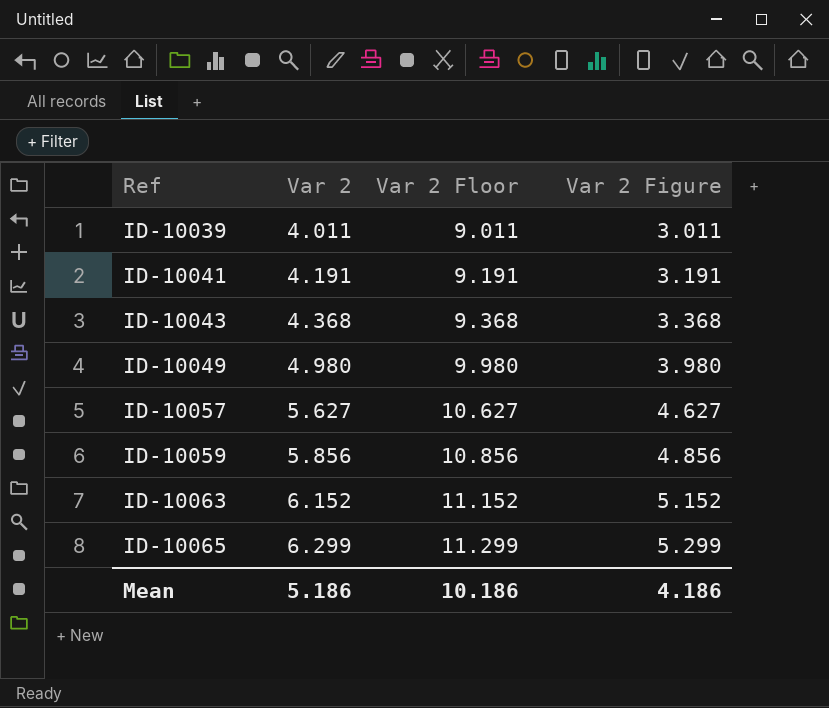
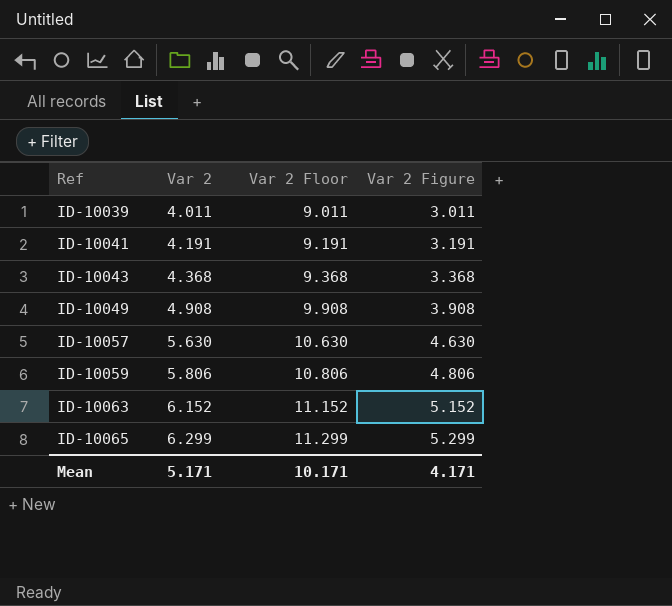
ID-10049 | Var 2: 4.980 -> 4.908
ID-10049 | Var 2 Floor: 9.980 -> 9.908
ID-10049 | Var 2 Figure: 3.980 -> 3.908
ID-10057 | Var 2: 5.627 -> 5.630
ID-10057 | Var 2 Floor: 10.627 -> 10.630
ID-10057 | Var 2 Figure: 4.627 -> 4.630
ID-10059 | Var 2: 5.856 -> 5.806
ID-10059 | Var 2 Floor: 10.856 -> 10.806
ID-10059 | Var 2 Figure: 4.856 -> 4.806
Mean | Var 2: 5.186 -> 5.171
Mean | Var 2 Floor: 10.186 -> 10.171
Mean | Var 2 Figure: 4.186 -> 4.171

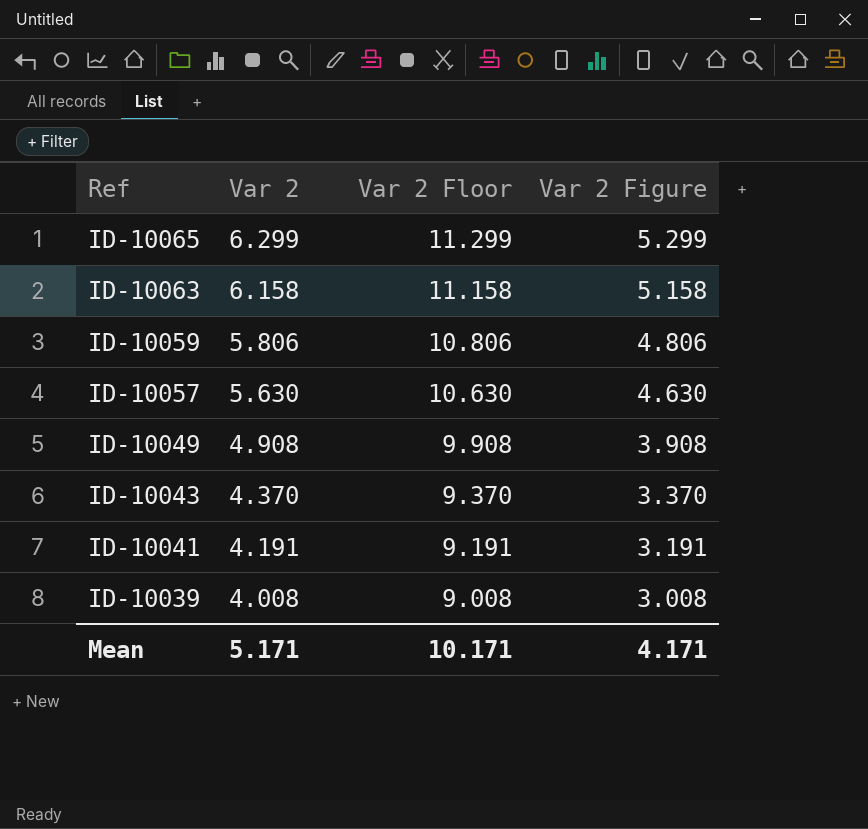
row order: Ref ascending -> Ref descending
ID-10063 | Var 2: 6.152 -> 6.158
ID-10063 | Var 2 Floor: 11.152 -> 11.158
ID-10063 | Var 2 Figure: 5.152 -> 5.158
ID-10043 | Var 2: 4.368 -> 4.370
ID-10043 | Var 2 Floor: 9.368 -> 9.370
ID-10043 | Var 2 Figure: 3.368 -> 3.370
ID-10039 | Var 2: 4.011 -> 4.008
ID-10039 | Var 2 Floor: 9.011 -> 9.008
ID-10039 | Var 2 Figure: 3.011 -> 3.008

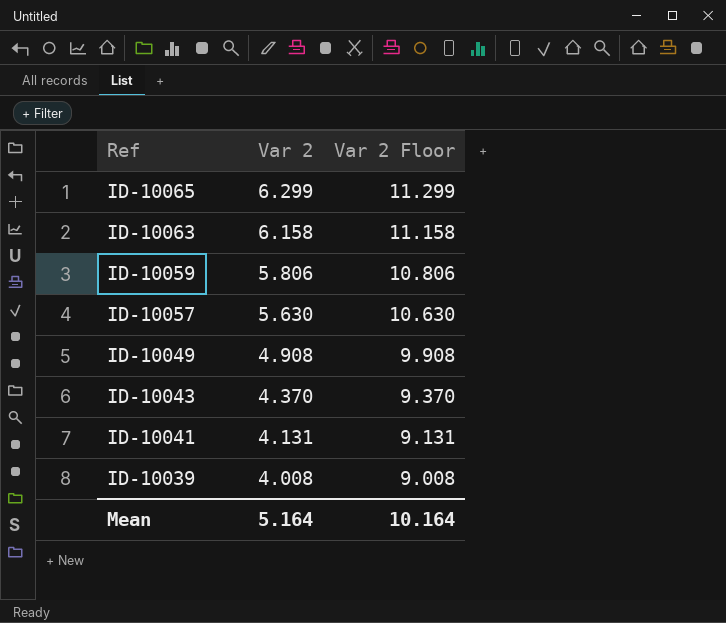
column Var 2 Figure | formula: [Var 2] - 1 -> none
ID-10041 | Var 2: 4.191 -> 4.131
ID-10041 | Var 2 Floor: 9.191 -> 9.131
Mean | Var 2: 5.171 -> 5.164
Mean | Var 2 Floor: 10.171 -> 10.164

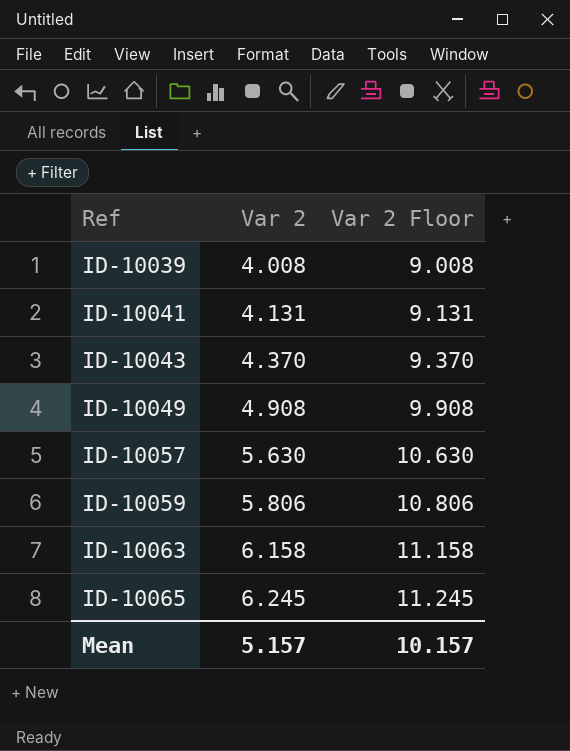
row order: Ref descending -> Ref ascending
ID-10065 | Var 2: 6.299 -> 6.245
ID-10065 | Var 2 Floor: 11.299 -> 11.245
Mean | Var 2: 5.164 -> 5.157
Mean | Var 2 Floor: 10.164 -> 10.157

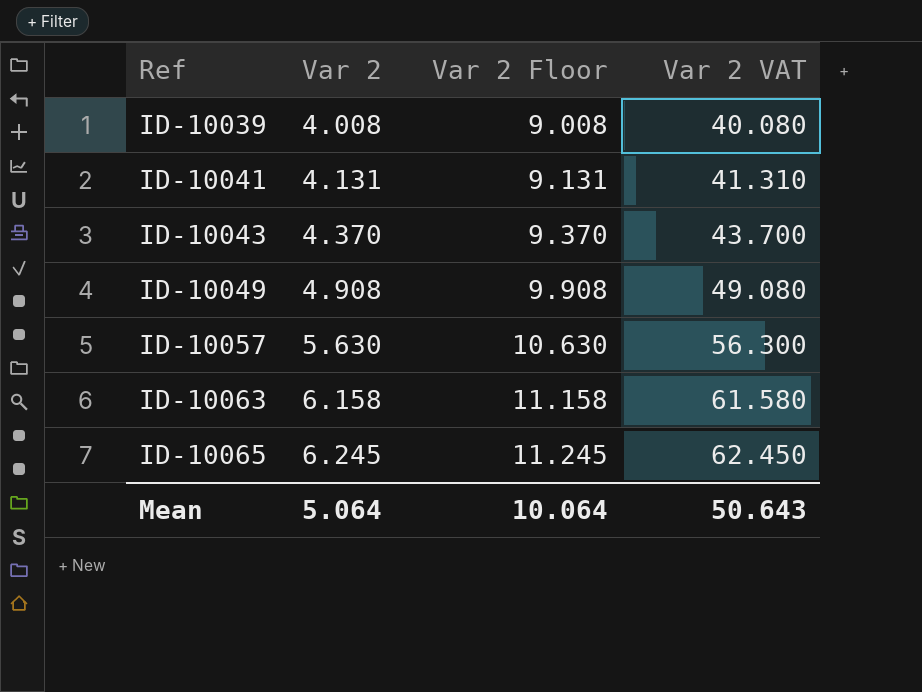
column Var 2 VAT | formula: none -> [Var 2] * 10
row ID-10059: 5.806 | 10.806 -> none
Mean | Var 2: 5.157 -> 5.064
Mean | Var 2 Floor: 10.157 -> 10.064

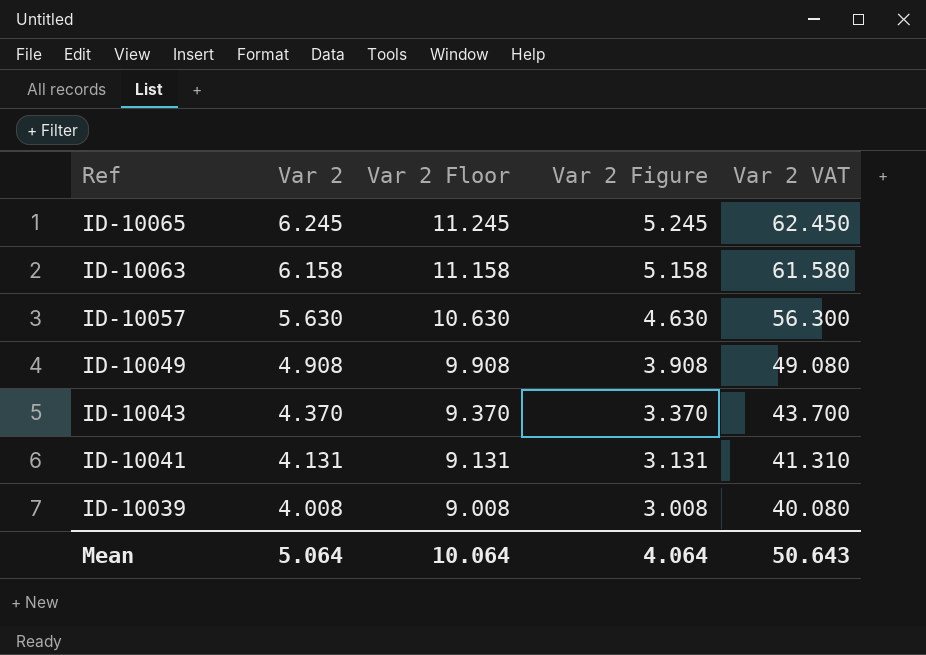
row order: Ref ascending -> Ref descending
column Var 2 Figure | formula: none -> [Var 2] - 1

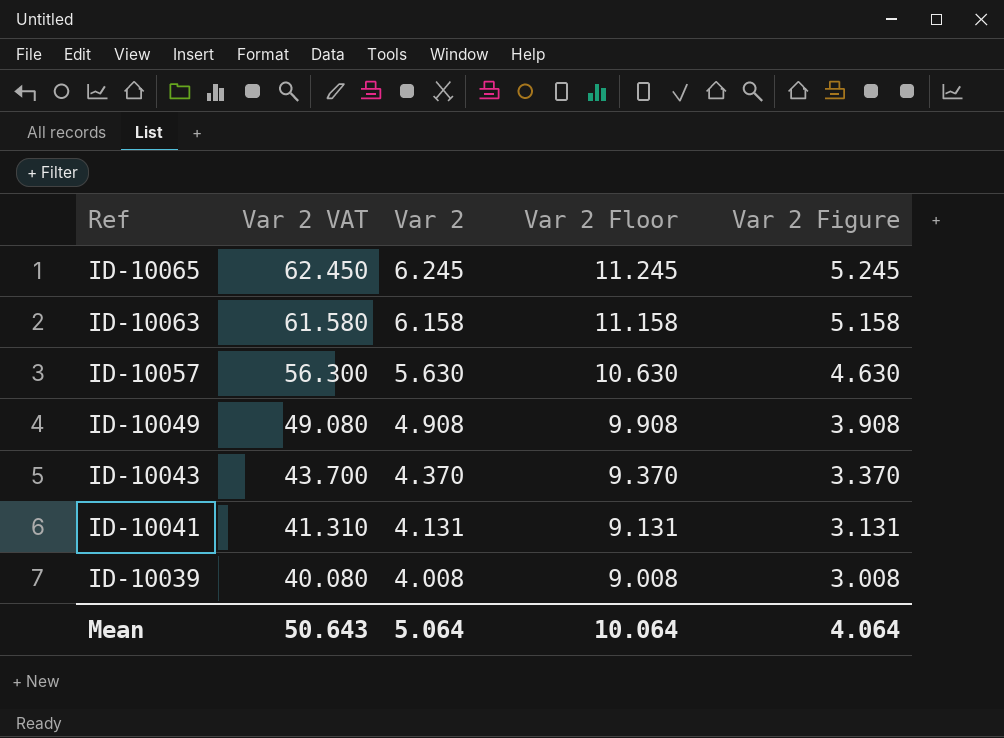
column Var 2 VAT | position: 5 -> 2

